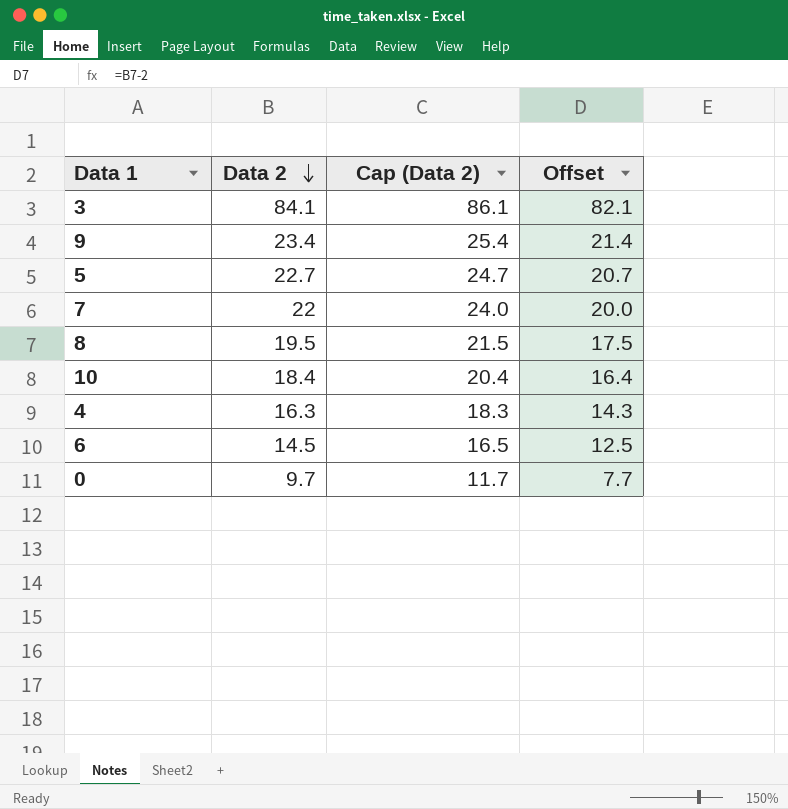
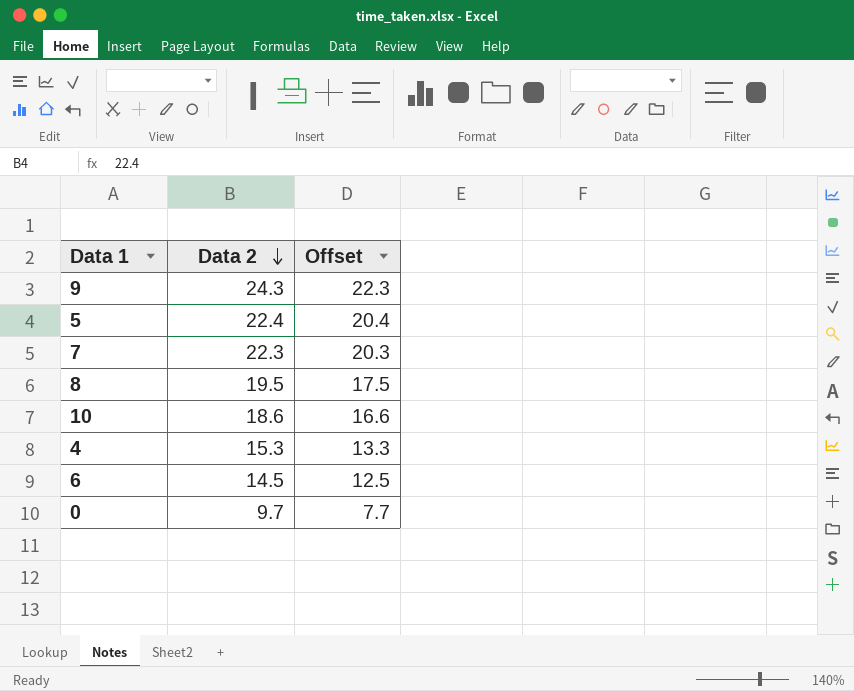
column Cap (Data 2) | formula: [Data 2] + 2 -> none
row 3: 84.1 | 86.1 | 82.1 -> none
9 | Data 2: 23.4 -> 24.3
9 | Offset: 21.4 -> 22.3
5 | Data 2: 22.7 -> 22.4
5 | Offset: 20.7 -> 20.4
7 | Data 2: 22 -> 22.3
7 | Offset: 20.0 -> 20.3
10 | Data 2: 18.4 -> 18.6
10 | Offset: 16.4 -> 16.6
4 | Data 2: 16.3 -> 15.3
4 | Offset: 14.3 -> 13.3

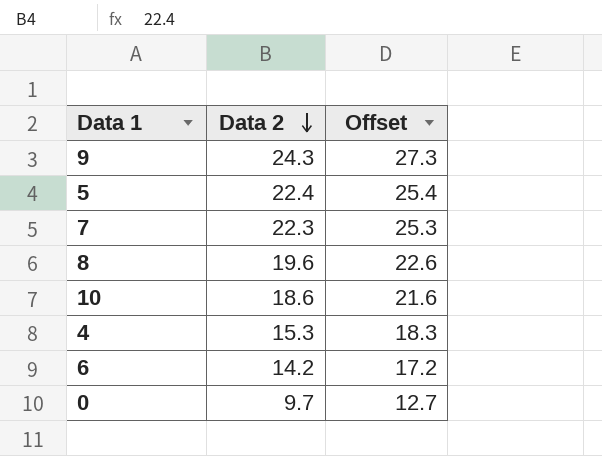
column Offset | formula: [Data 2] - 2 -> [Data 2] + 3
8 | Data 2: 19.5 -> 19.6
6 | Data 2: 14.5 -> 14.2

